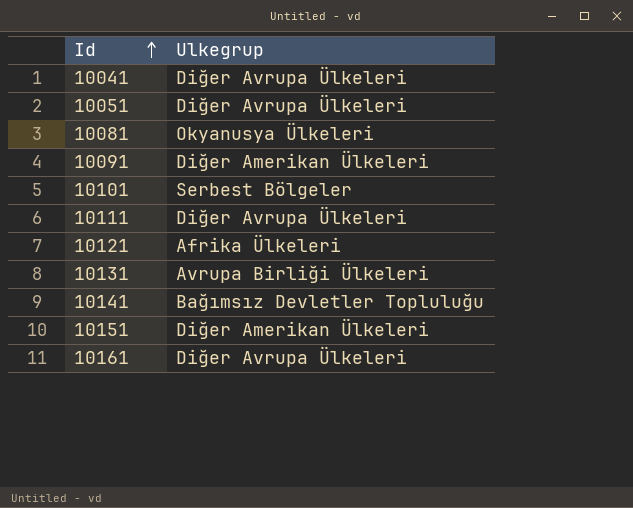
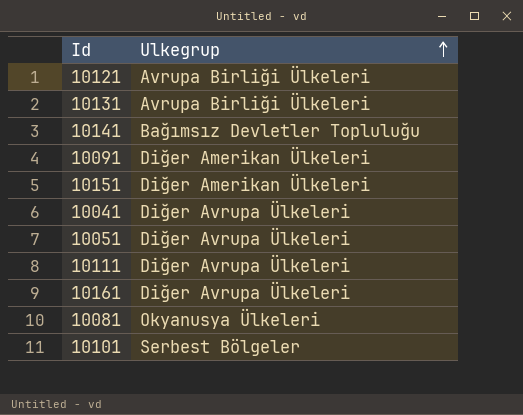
row order: Id ascending -> Ulkegrup ascending
10121 | Ulkegrup: Afrika Ülkeleri -> Avrupa Birliği Ülkeleri

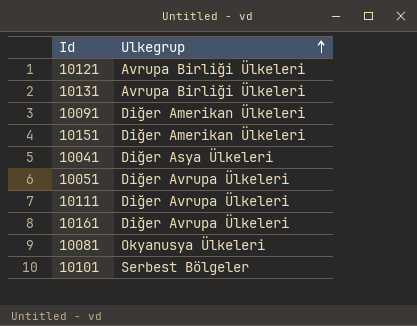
row 10141: Bağımsız Devletler Topluluğu -> none
10041 | Ulkegrup: Diğer Avrupa Ülkeleri -> Diğer Asya Ülkeleri

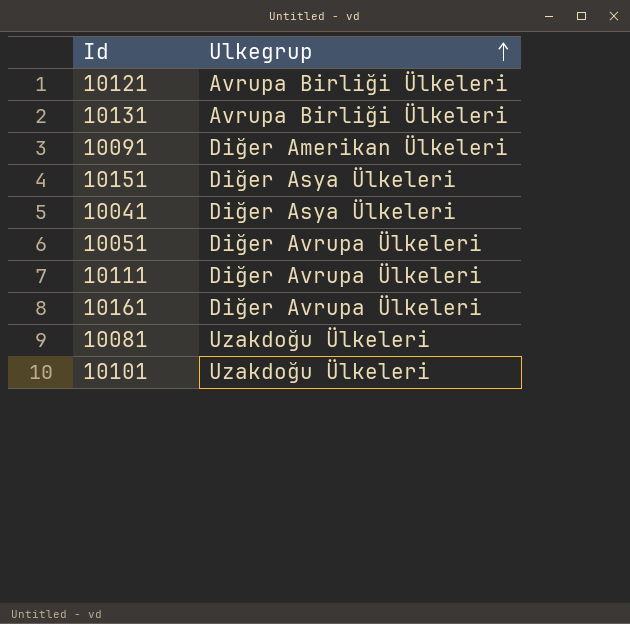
10151 | Ulkegrup: Diğer Amerikan Ülkeleri -> Diğer Asya Ülkeleri
10081 | Ulkegrup: Okyanusya Ülkeleri -> Uzakdoğu Ülkeleri
10101 | Ulkegrup: Serbest Bölgeler -> Uzakdoğu Ülkeleri

